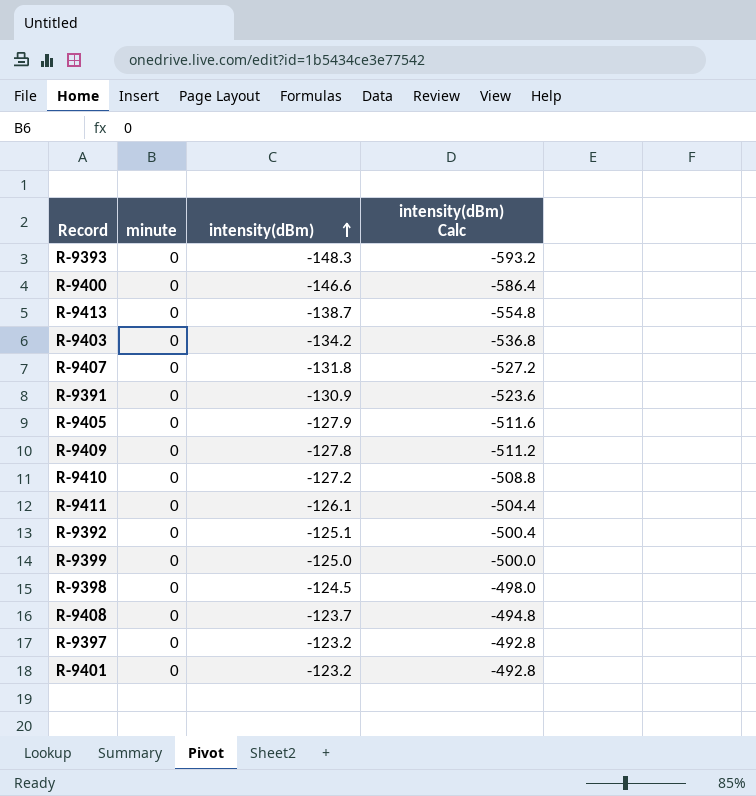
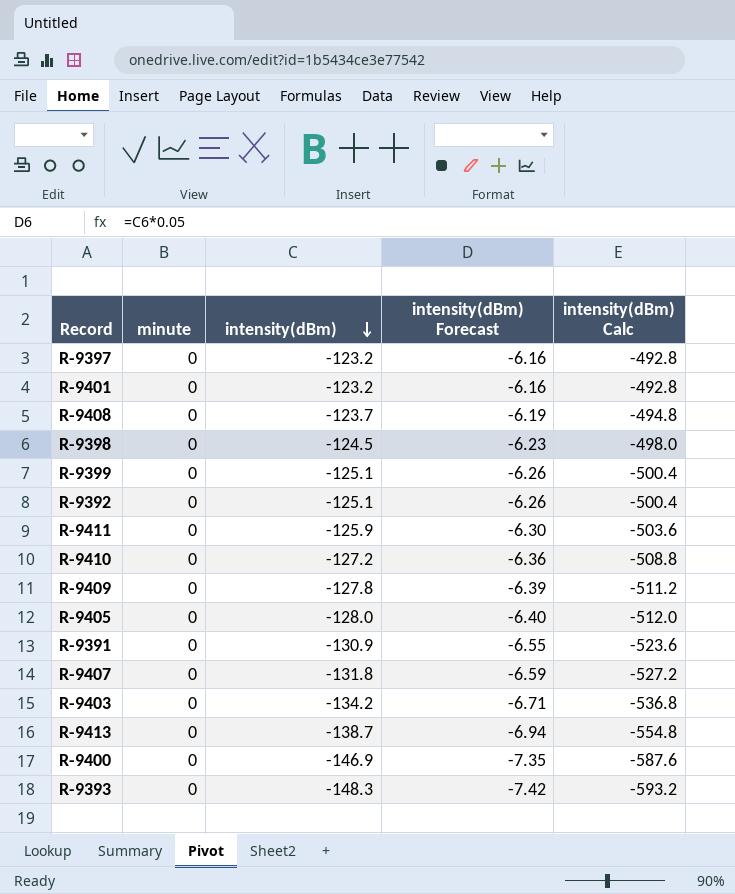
row order: intensity(dBm) ascending -> intensity(dBm) descending
column intensity(dBm) Forecast | formula: none -> [intensity(dBm)] * 0.05
R-9399 | intensity(dBm): -125.0 -> -125.1
R-9399 | intensity(dBm) Calc: -500.0 -> -500.4
R-9411 | intensity(dBm): -126.1 -> -125.9
R-9411 | intensity(dBm) Calc: -504.4 -> -503.6
R-9405 | intensity(dBm): -127.9 -> -128.0
R-9405 | intensity(dBm) Calc: -511.6 -> -512.0
R-9400 | intensity(dBm): -146.6 -> -146.9
R-9400 | intensity(dBm) Calc: -586.4 -> -587.6

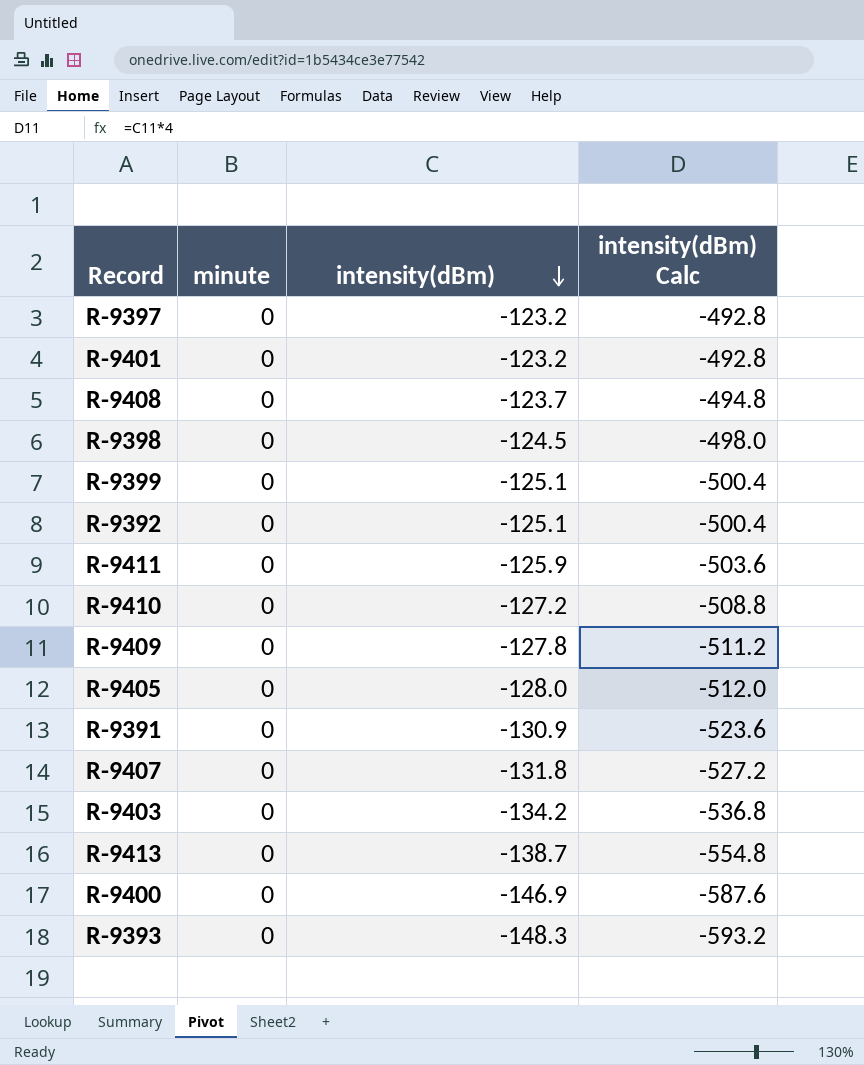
column intensity(dBm) Forecast | formula: [intensity(dBm)] * 0.05 -> none

